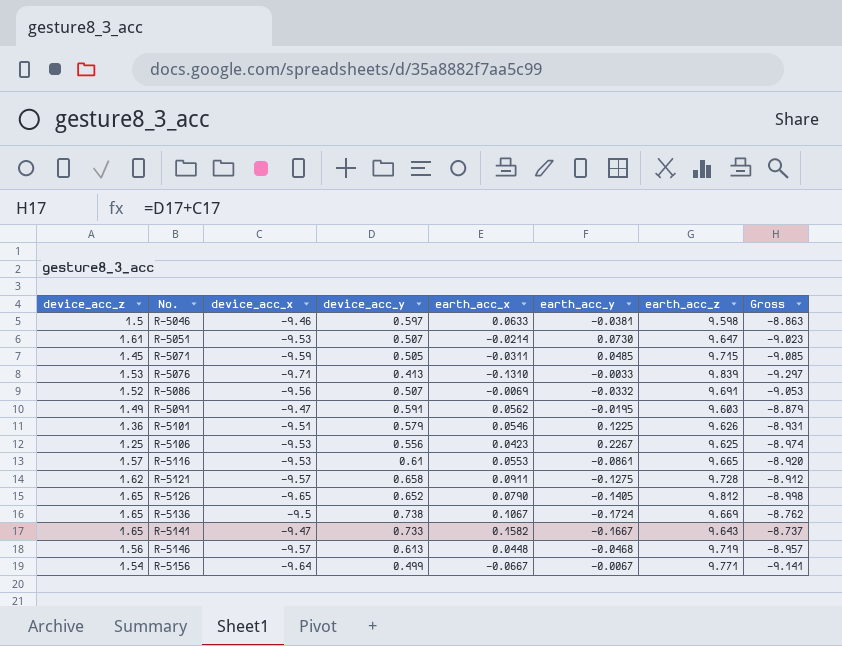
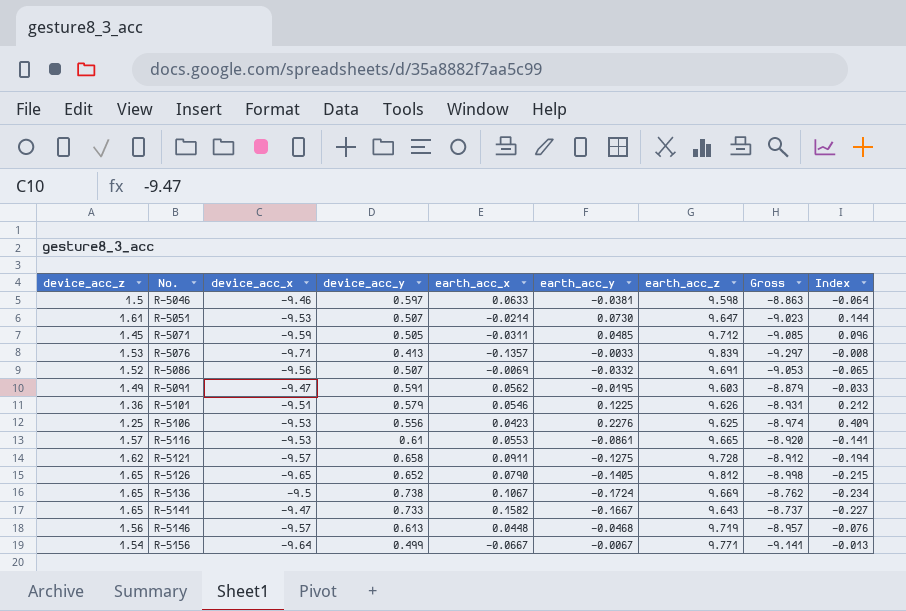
column Index | formula: none -> [earth_acc_y] / [device_acc_y]
R-5071 | earth_acc_z: 9.715 -> 9.712
R-5076 | earth_acc_x: -0.1310 -> -0.1357
R-5106 | earth_acc_y: 0.2267 -> 0.2276

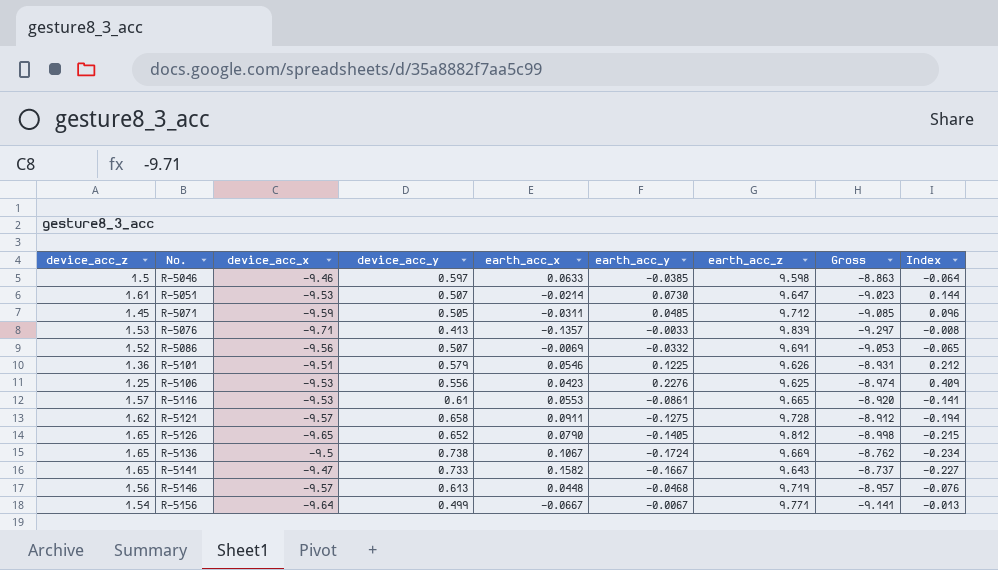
row R-5091: 1.49 | -9.47 | 0.591 | 0.0562 | -0.0195 | 9.603 | -8.879 | -0.033 -> none
R-5046 | earth_acc_y: -0.0381 -> -0.0385

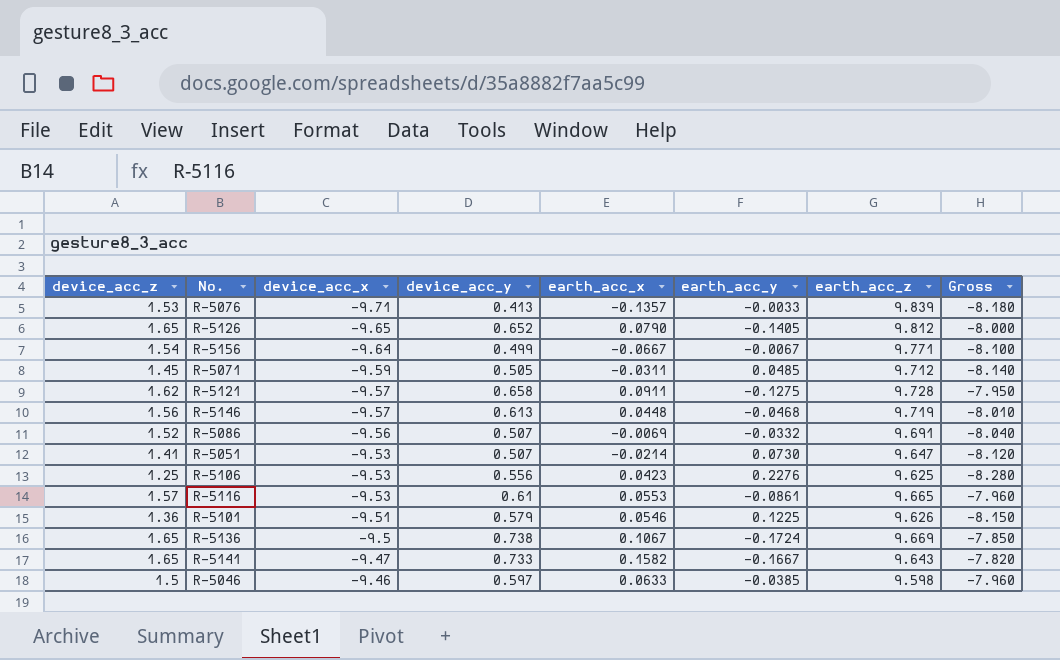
row order: No. ascending -> device_acc_x ascending
column Index | formula: [earth_acc_y] / [device_acc_y] -> none
column Gross | formula: [device_acc_x] + [device_acc_y] -> [device_acc_z] + [device_acc_x]
R-5051 | device_acc_z: 1.61 -> 1.41

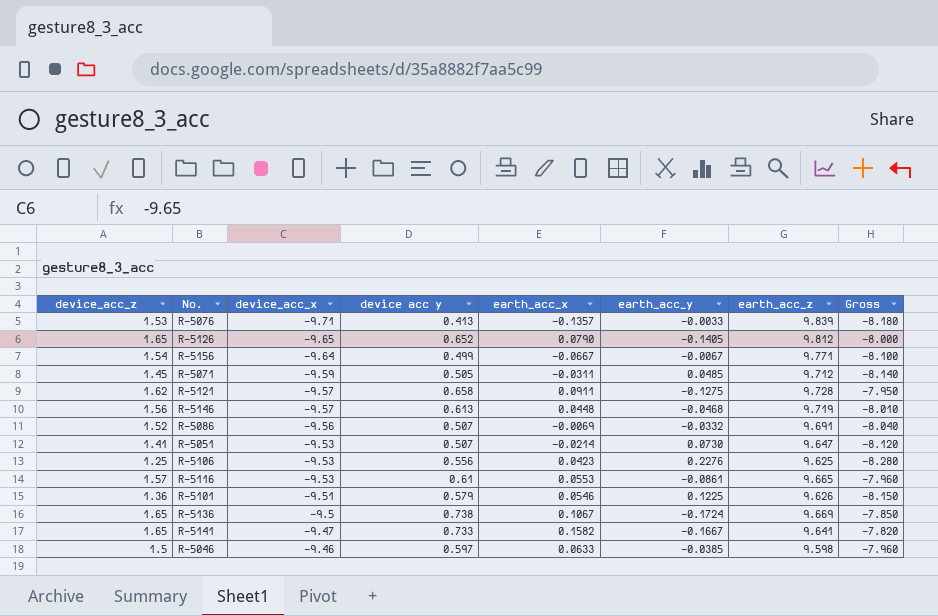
column name: device_acc_y -> device acc y
R-5141 | earth_acc_z: 9.643 -> 9.641

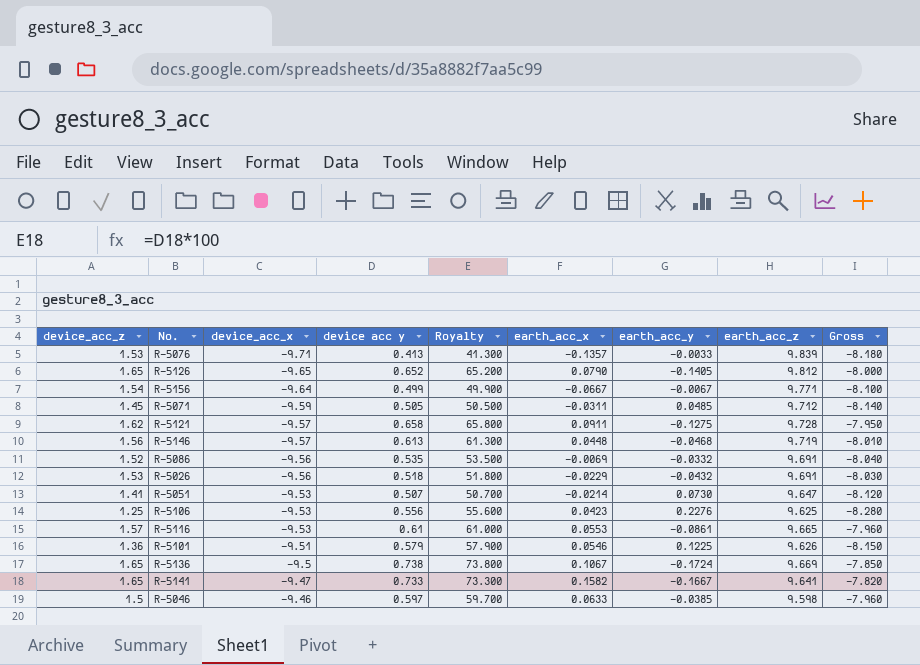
column Royalty | formula: none -> [device acc y] * 100
R-5086 | device acc y: 0.507 -> 0.535
row R-5026: none -> 1.53 | -9.56 | 0.518 | 51.800 | -0.0229 | -0.0432 | 9.691 | -8.030

